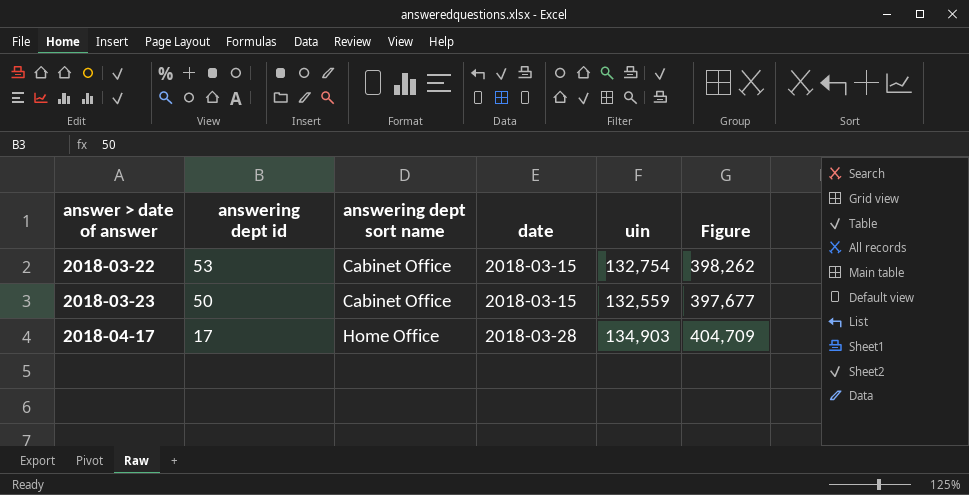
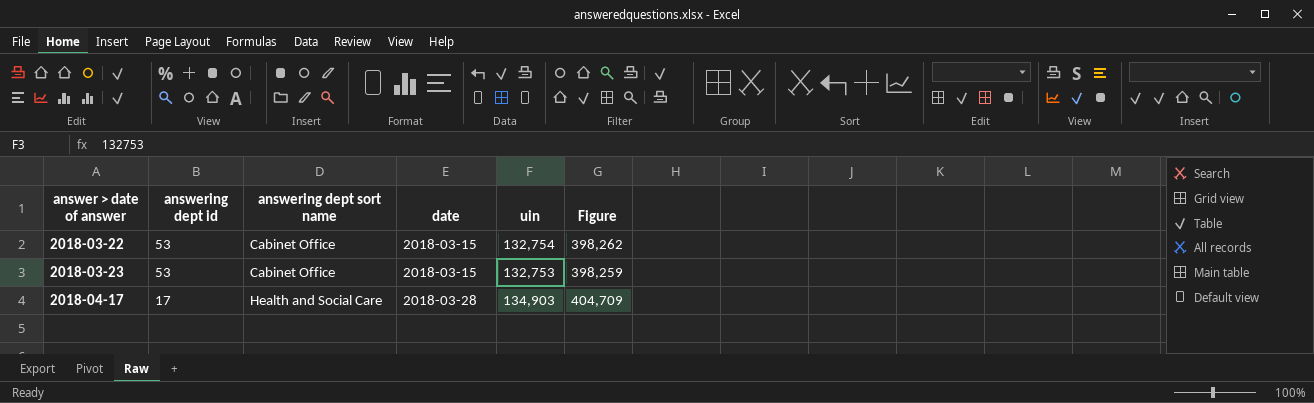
2018-03-23 | answering dept id: 50 -> 53
2018-03-23 | uin: 132,559 -> 132,753
2018-03-23 | Figure: 397,677 -> 398,259
2018-04-17 | answering dept sort name: Home Office -> Health and Social Care

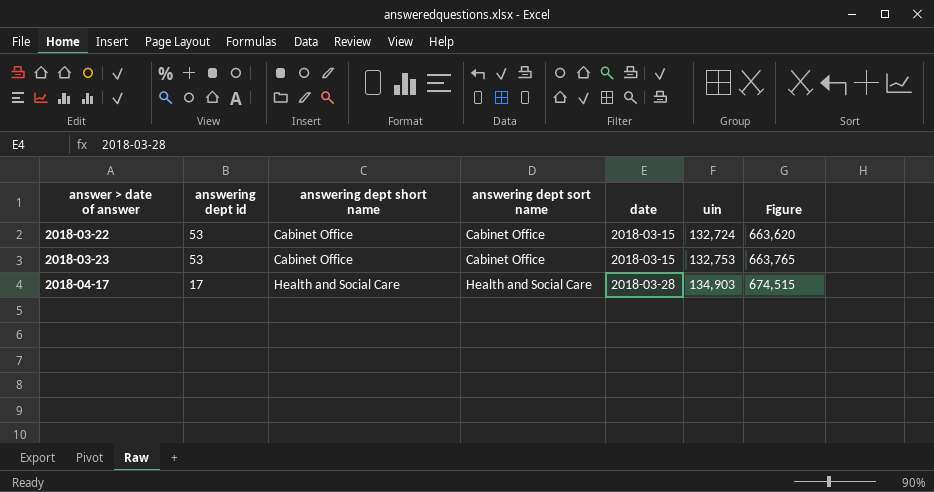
column answering dept short name | position: none -> 3
column Figure | formula: [uin] * 3 -> [uin] * 5
2018-03-22 | uin: 132,754 -> 132,724

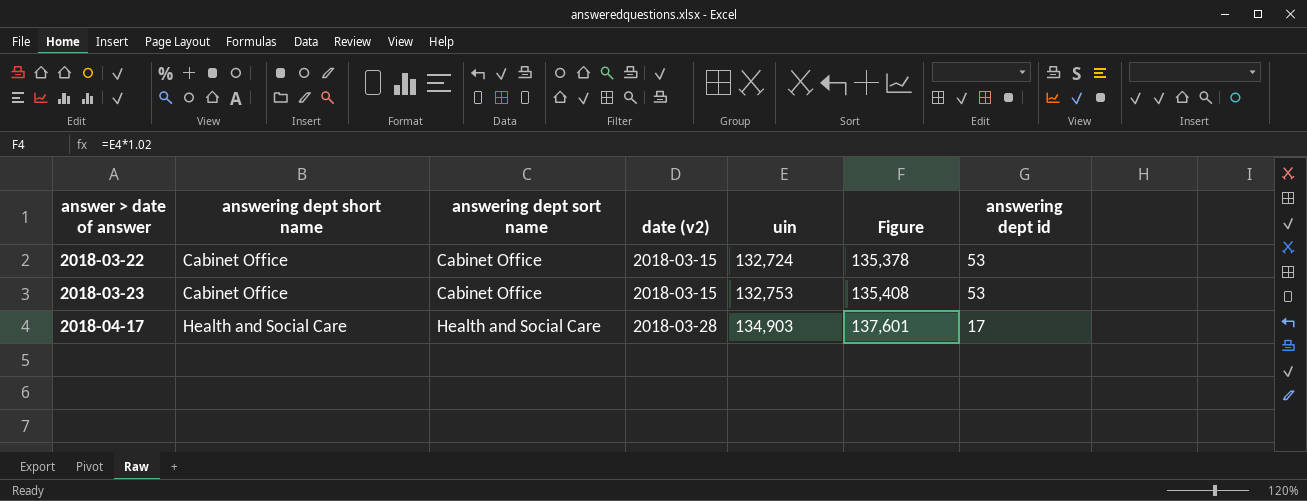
column name: date -> date (v2)
column Figure | formula: [uin] * 5 -> [uin] * 1.02
column answering dept id | position: 2 -> 7

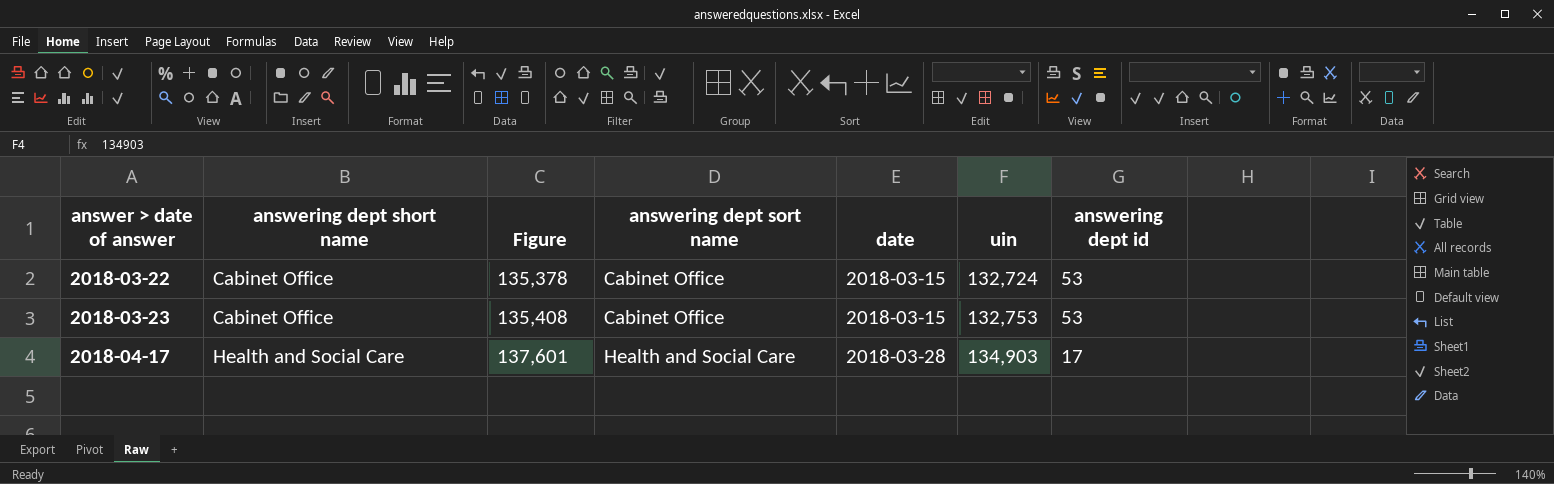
column Figure | position: 6 -> 3
column name: date (v2) -> date

